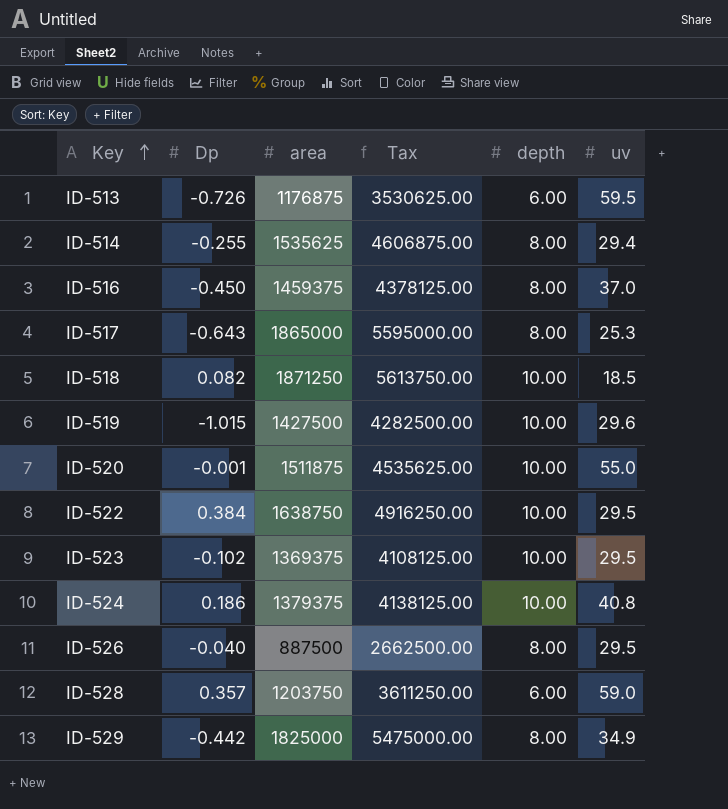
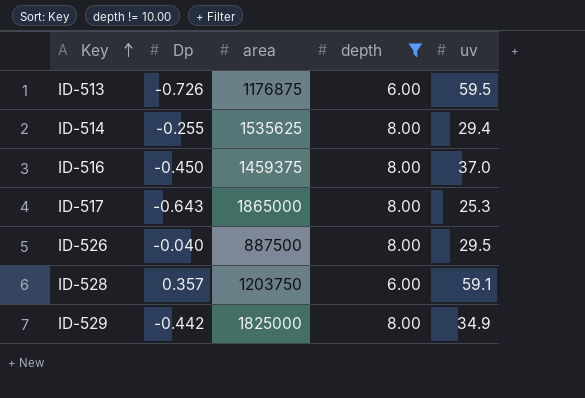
filter: none -> depth != 10.00
column Tax | formula: [area] * 3 -> none
ID-528 | uv: 59.0 -> 59.1

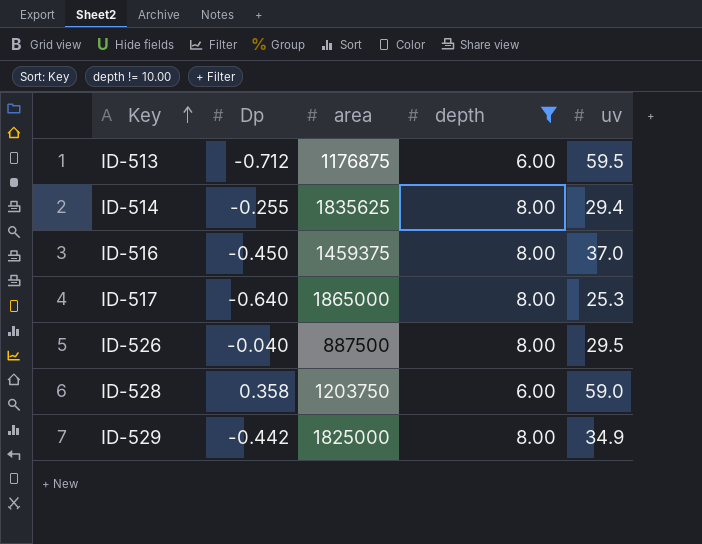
ID-513 | Dp: -0.726 -> -0.712
ID-514 | area: 1535625 -> 1835625
ID-517 | Dp: -0.643 -> -0.640
ID-528 | Dp: 0.357 -> 0.358
ID-528 | uv: 59.1 -> 59.0

